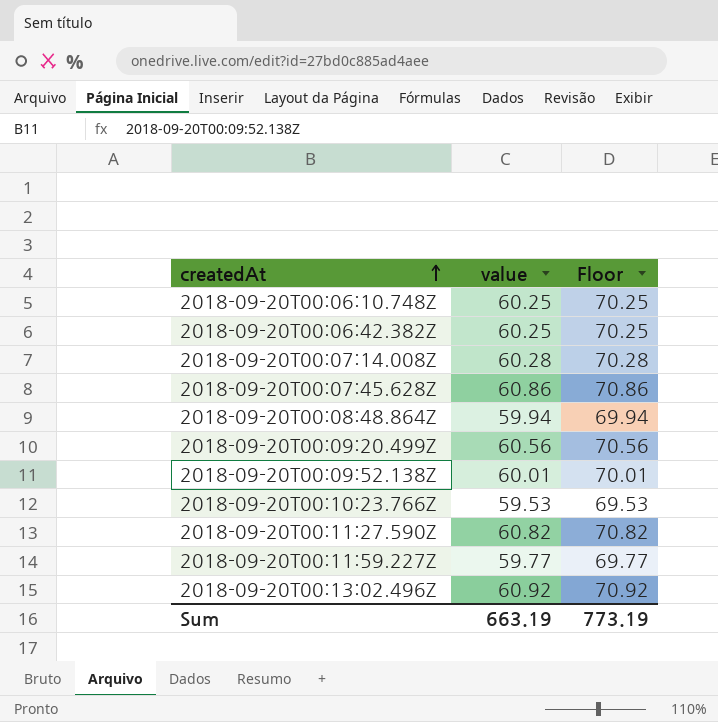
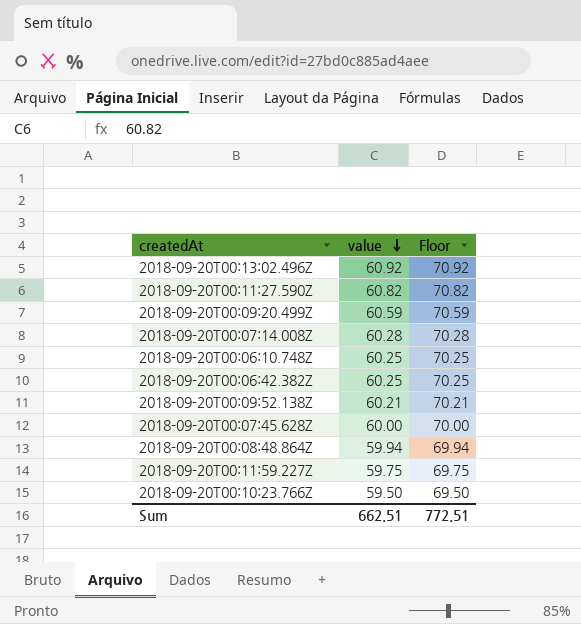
row order: createdAt ascending -> value descending
2018-09-20T00:09:20.499Z | value: 60.56 -> 60.59
2018-09-20T00:09:20.499Z | Floor: 70.56 -> 70.59
2018-09-20T00:09:52.138Z | value: 60.01 -> 60.21
2018-09-20T00:09:52.138Z | Floor: 70.01 -> 70.21
2018-09-20T00:07:45.628Z | value: 60.86 -> 60.00
2018-09-20T00:07:45.628Z | Floor: 70.86 -> 70.00
2018-09-20T00:11:59.227Z | value: 59.77 -> 59.75
2018-09-20T00:11:59.227Z | Floor: 69.77 -> 69.75
2018-09-20T00:10:23.766Z | value: 59.53 -> 59.50
2018-09-20T00:10:23.766Z | Floor: 69.53 -> 69.50
Sum | value: 663.19 -> 662.51
Sum | Floor: 773.19 -> 772.51

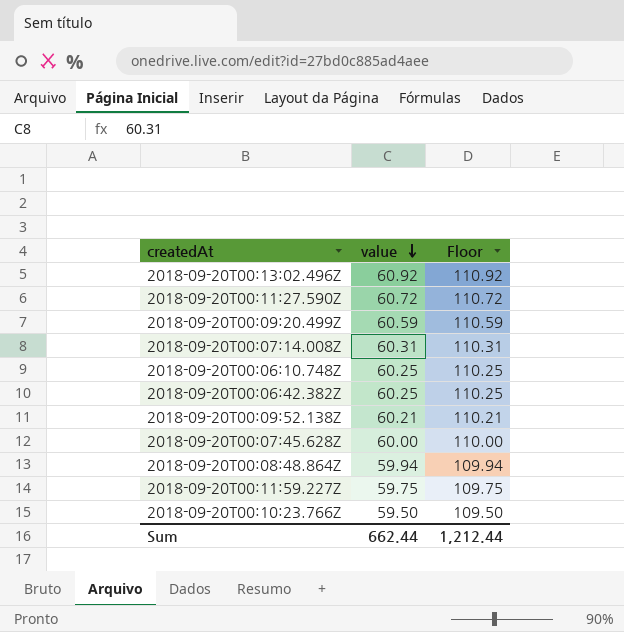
column Floor | formula: [value] + 10 -> [value] + 50
2018-09-20T00:11:27.590Z | value: 60.82 -> 60.72
2018-09-20T00:07:14.008Z | value: 60.28 -> 60.31
Sum | value: 662.51 -> 662.44
Sum | Floor: 772.51 -> 1,212.44

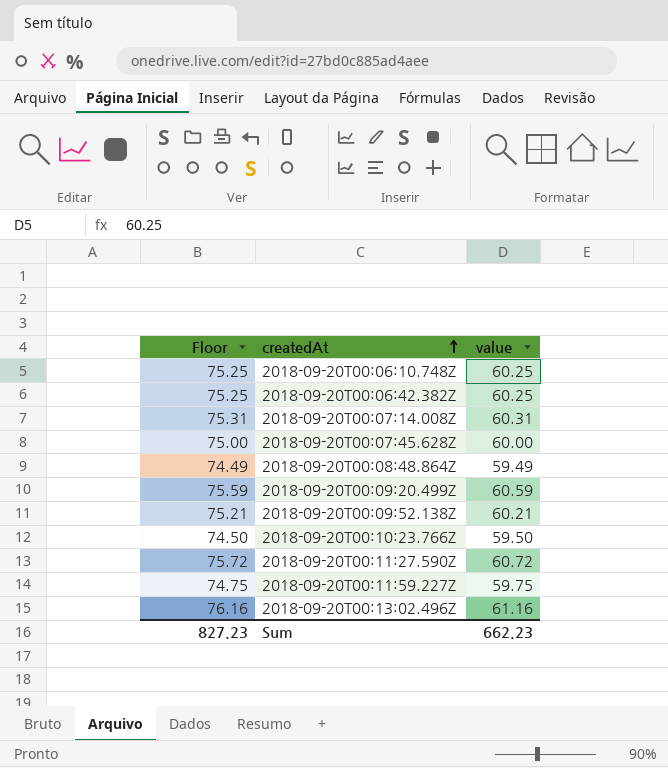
row order: value descending -> createdAt ascending
column Floor | formula: [value] + 50 -> [value] + 15
column Floor | position: 3 -> 1
2018-09-20T00:08:48.864Z | value: 59.94 -> 59.49
2018-09-20T00:13:02.496Z | value: 60.92 -> 61.16
Sum | Floor: 1,212.44 -> 827.23
Sum | value: 662.44 -> 662.23

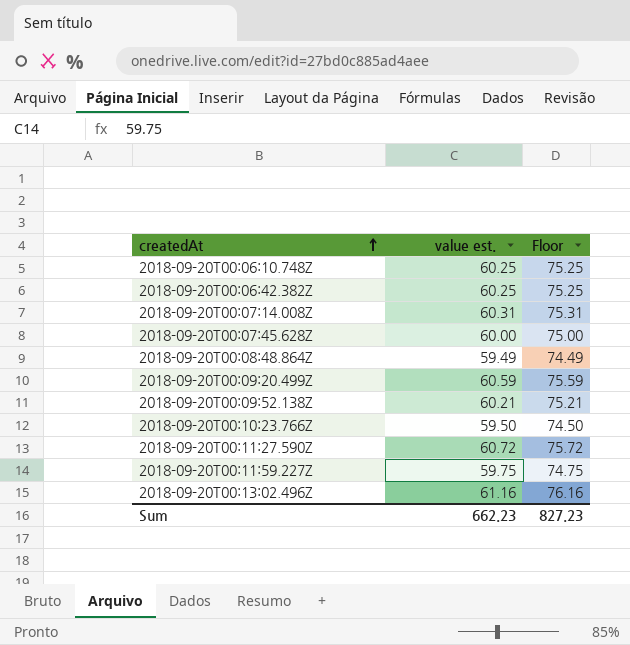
column name: value -> value est.
column Floor | position: 1 -> 3

